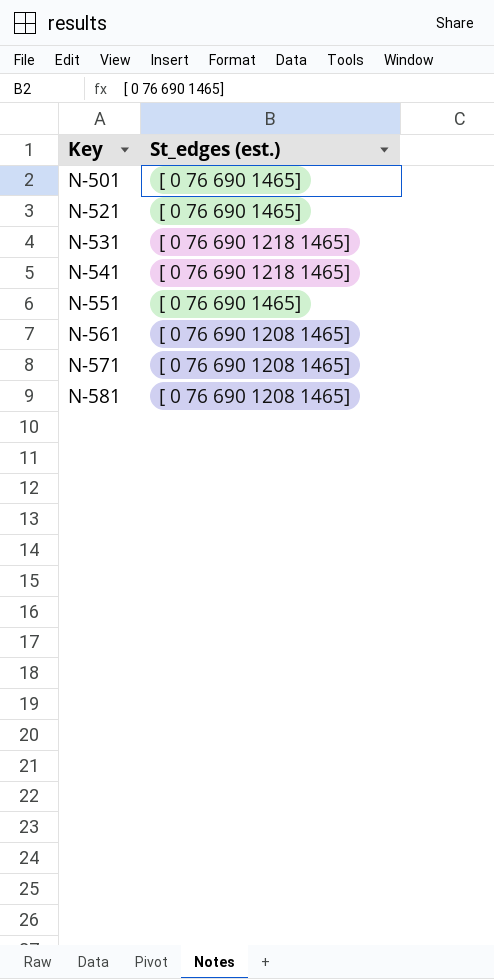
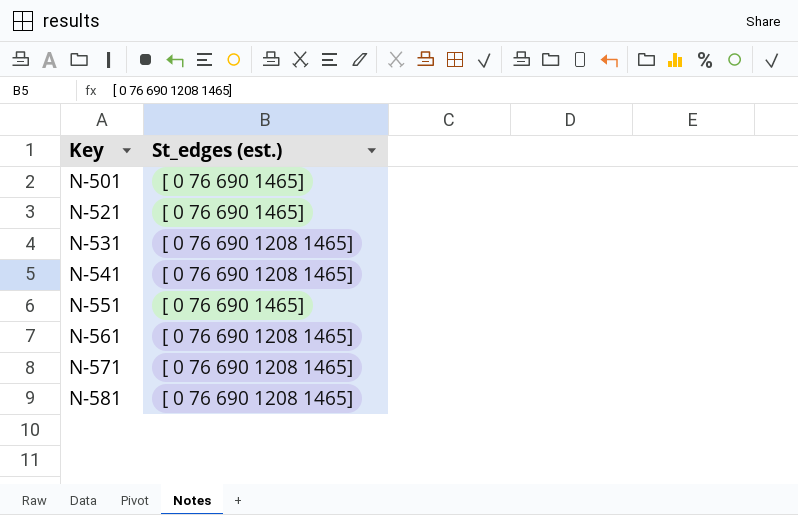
N-531 | St_edges (est.): [ 0 76 690 1218 1465] -> [ 0 76 690 1208 1465]
N-541 | St_edges (est.): [ 0 76 690 1218 1465] -> [ 0 76 690 1208 1465]

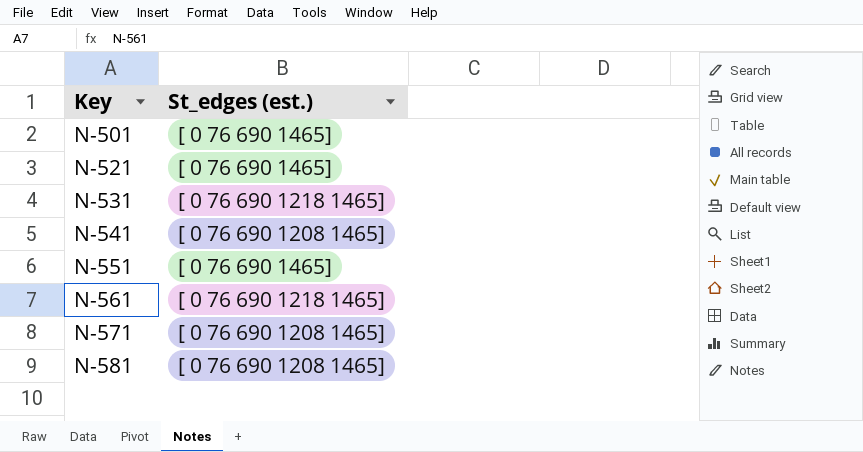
N-531 | St_edges (est.): [ 0 76 690 1208 1465] -> [ 0 76 690 1218 1465]
N-561 | St_edges (est.): [ 0 76 690 1208 1465] -> [ 0 76 690 1218 1465]

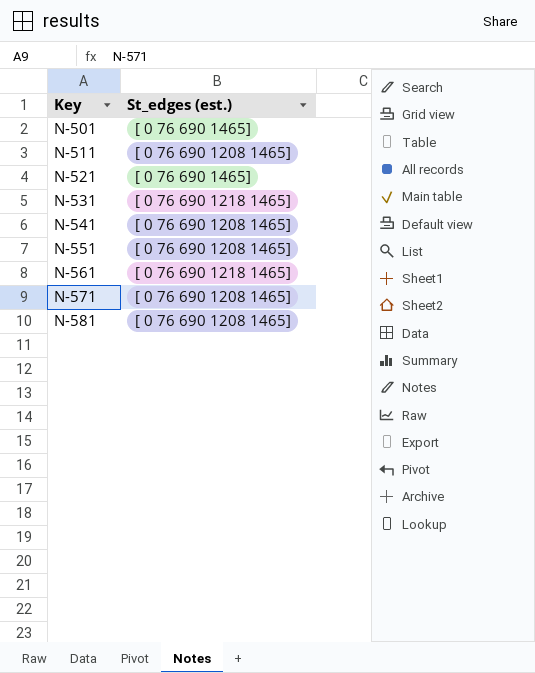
row N-511: none -> [ 0 76 690 1208 1465]
N-551 | St_edges (est.): [ 0 76 690 1465] -> [ 0 76 690 1208 1465]

